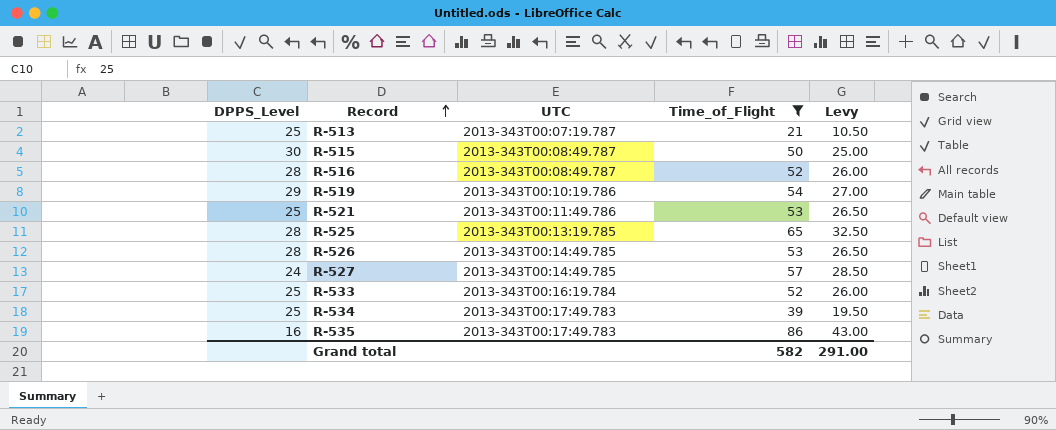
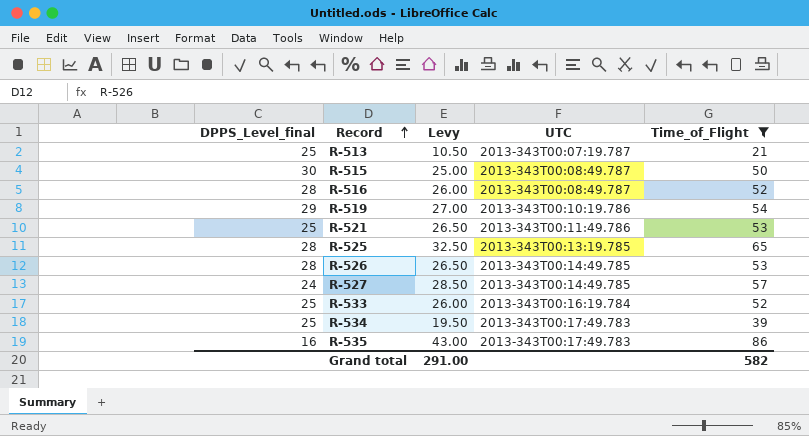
column name: DPPS_Level -> DPPS_Level_final
column Levy | position: 5 -> 3

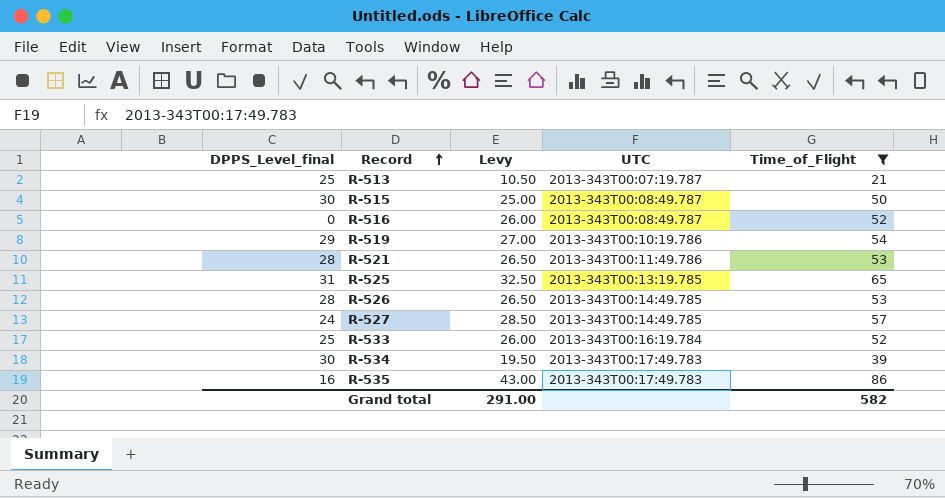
R-516 | DPPS_Level_final: 28 -> 0
R-521 | DPPS_Level_final: 25 -> 28
R-525 | DPPS_Level_final: 28 -> 31
R-534 | DPPS_Level_final: 25 -> 30

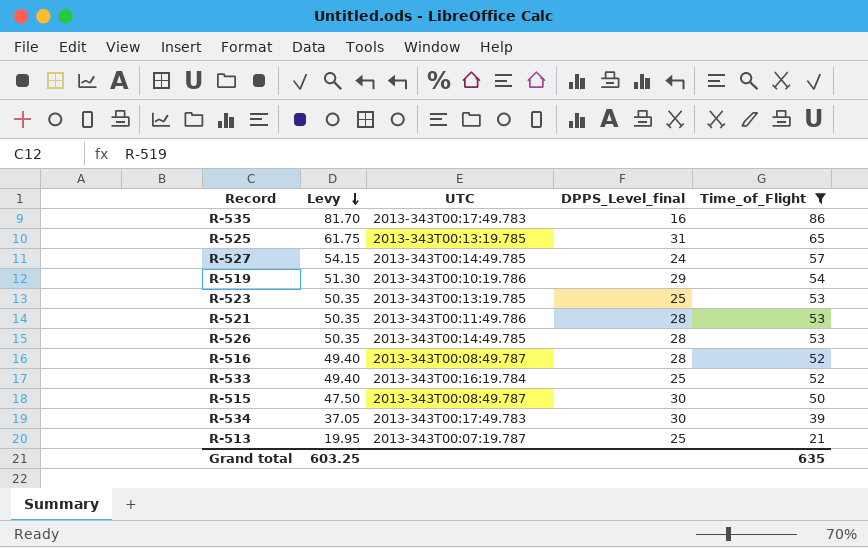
row order: Record ascending -> Levy descending
column Levy | formula: [Time_of_Flight] * 0.5 -> [Time_of_Flight] * 0.95
column DPPS_Level_final | position: 1 -> 4
row R-523: none -> 50.35 | 2013-343T00:13:19.785 | 25 | 53
R-516 | DPPS_Level_final: 0 -> 28
Grand total | Levy: 291.00 -> 603.25
Grand total | Time_of_Flight: 582 -> 635

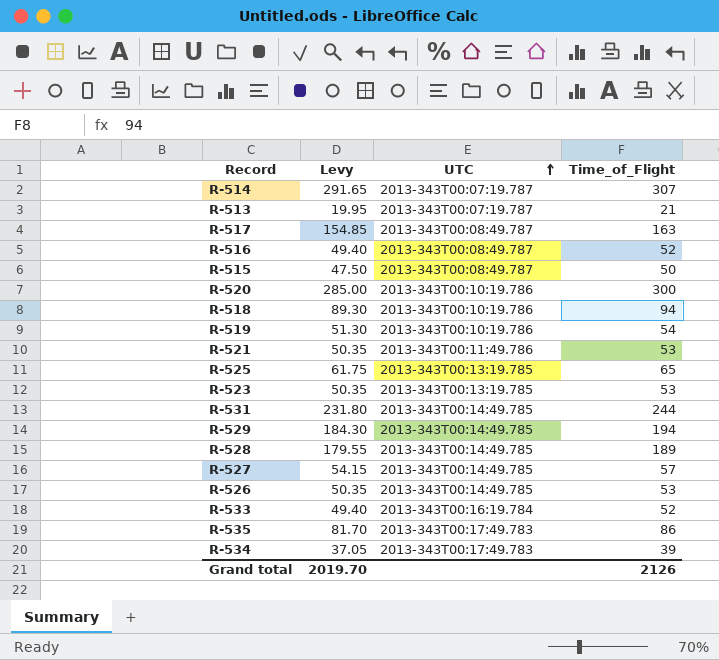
filter: Time_of_Flight <= 86 -> none
row order: Levy descending -> UTC ascending
column DPPS_Level_final | position: 4 -> none
Grand total | Levy: 603.25 -> 2019.70
Grand total | Time_of_Flight: 635 -> 2126

